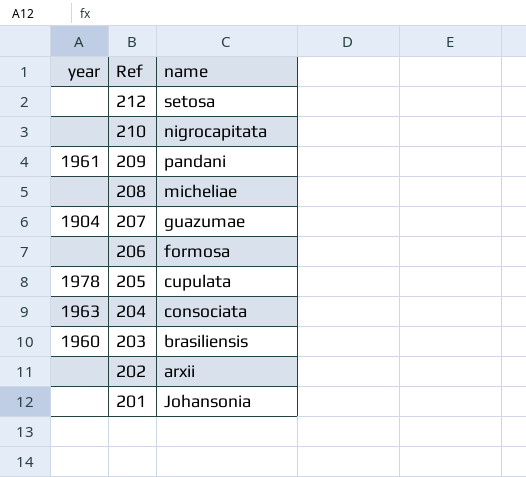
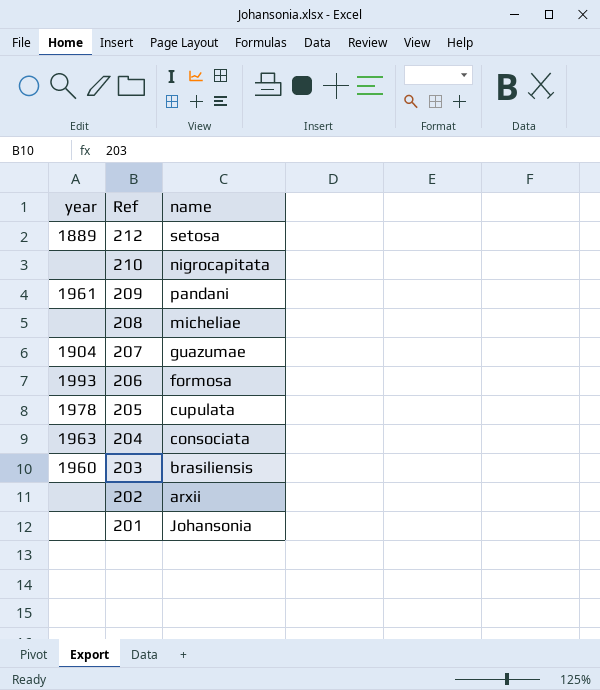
212 | year: none -> 1889
206 | year: none -> 1993

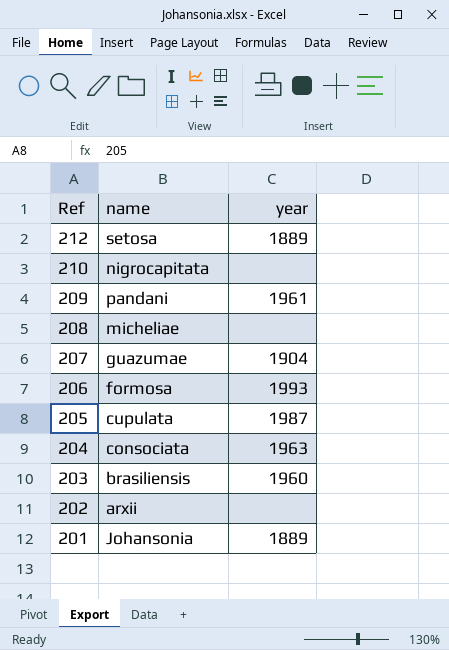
column year | position: 1 -> 3
205 | year: 1978 -> 1987
201 | year: none -> 1889

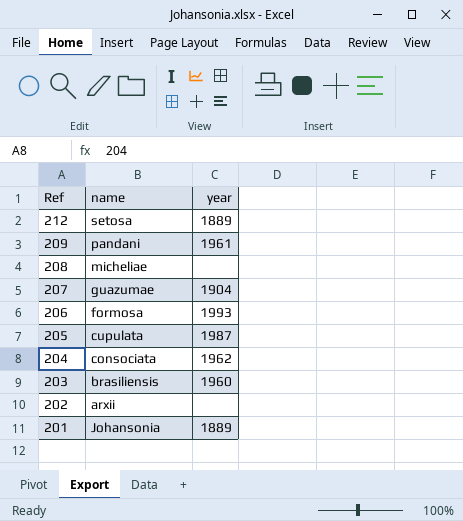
row 210: nigrocapitata | none -> none
204 | year: 1963 -> 1962

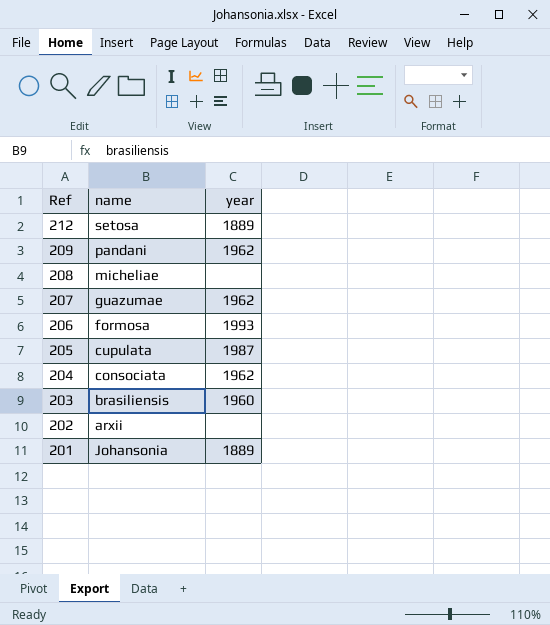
209 | year: 1961 -> 1962
207 | year: 1904 -> 1962

